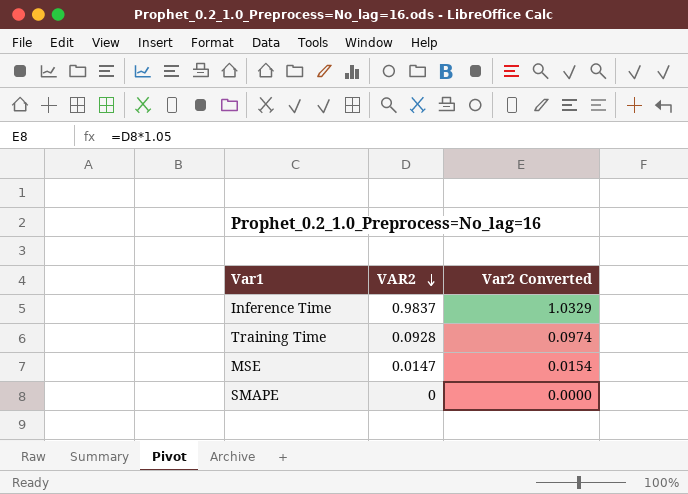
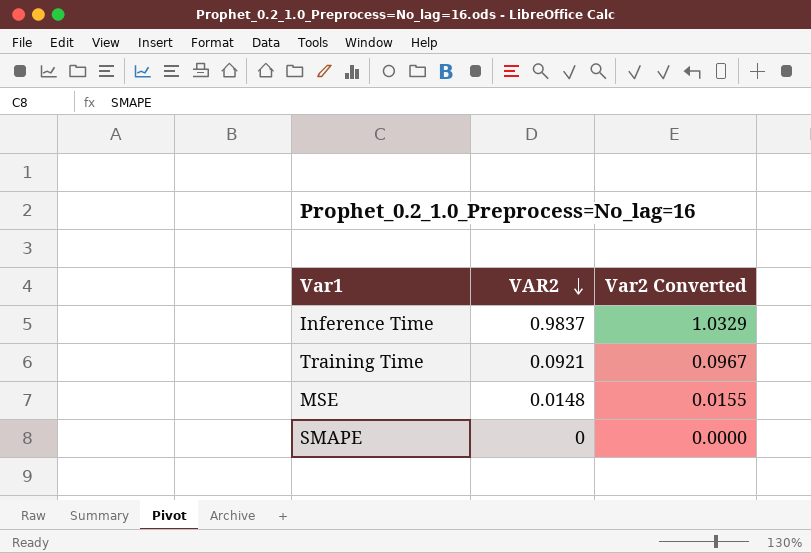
Training Time | VAR2: 0.0928 -> 0.0921
Training Time | Var2 Converted: 0.0974 -> 0.0967
MSE | VAR2: 0.0147 -> 0.0148
MSE | Var2 Converted: 0.0154 -> 0.0155

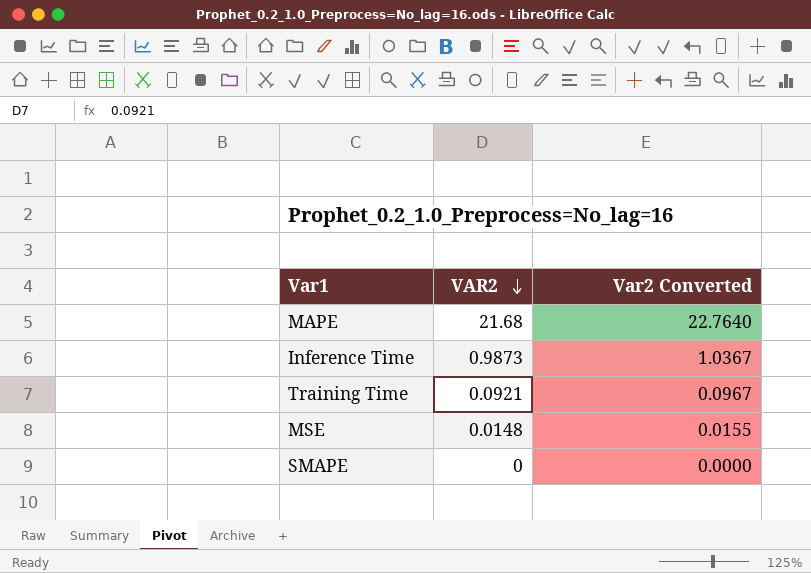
row MAPE: none -> 21.68 | 22.7640
Inference Time | VAR2: 0.9837 -> 0.9873
Inference Time | Var2 Converted: 1.0329 -> 1.0367

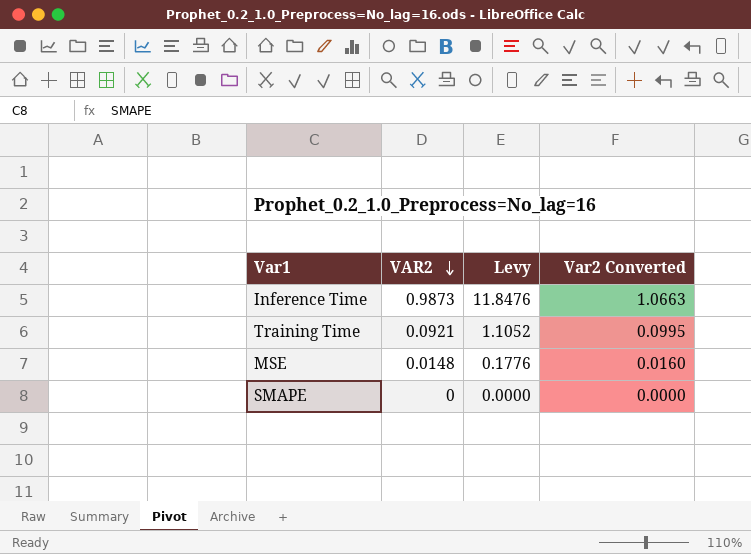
column Levy | formula: none -> [VAR2] * 12
column Var2 Converted | formula: [VAR2] * 1.05 -> [VAR2] * 1.08
row MAPE: 21.68 | 22.7640 -> none

